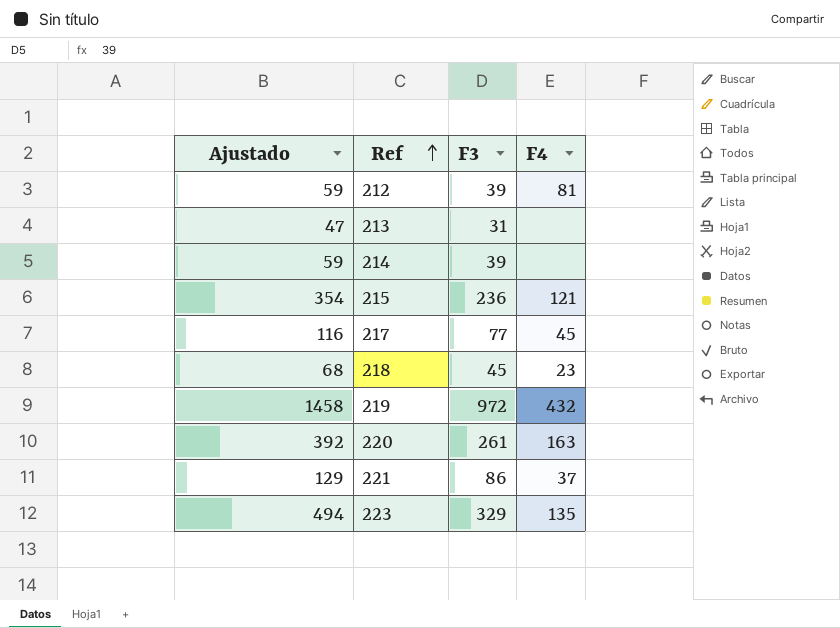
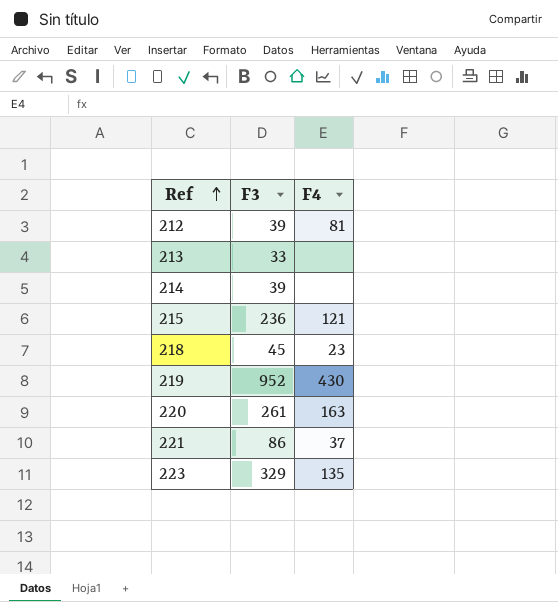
column Ajustado | formula: [F3] * 1,5 -> none
row 217: 116 | 77 | 45 -> none
213 | F3: 31 -> 33
219 | F3: 972 -> 952
219 | F4: 432 -> 430

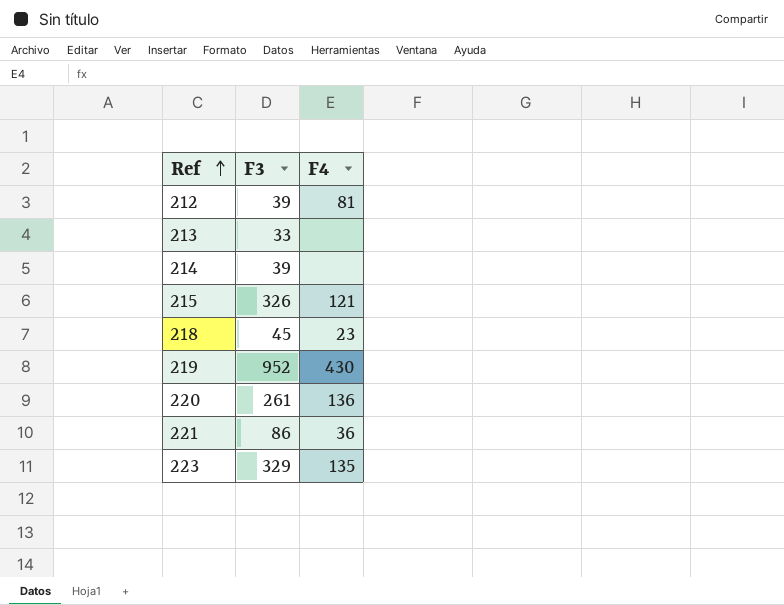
215 | F3: 236 -> 326
220 | F4: 163 -> 136
221 | F4: 37 -> 36

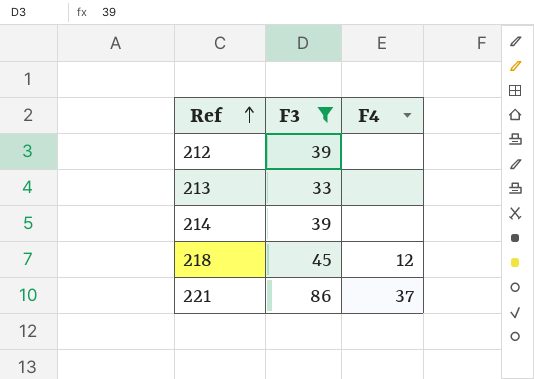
filter: none -> F3 <= 86
212 | F4: 81 -> none
218 | F4: 23 -> 12
221 | F4: 36 -> 37

